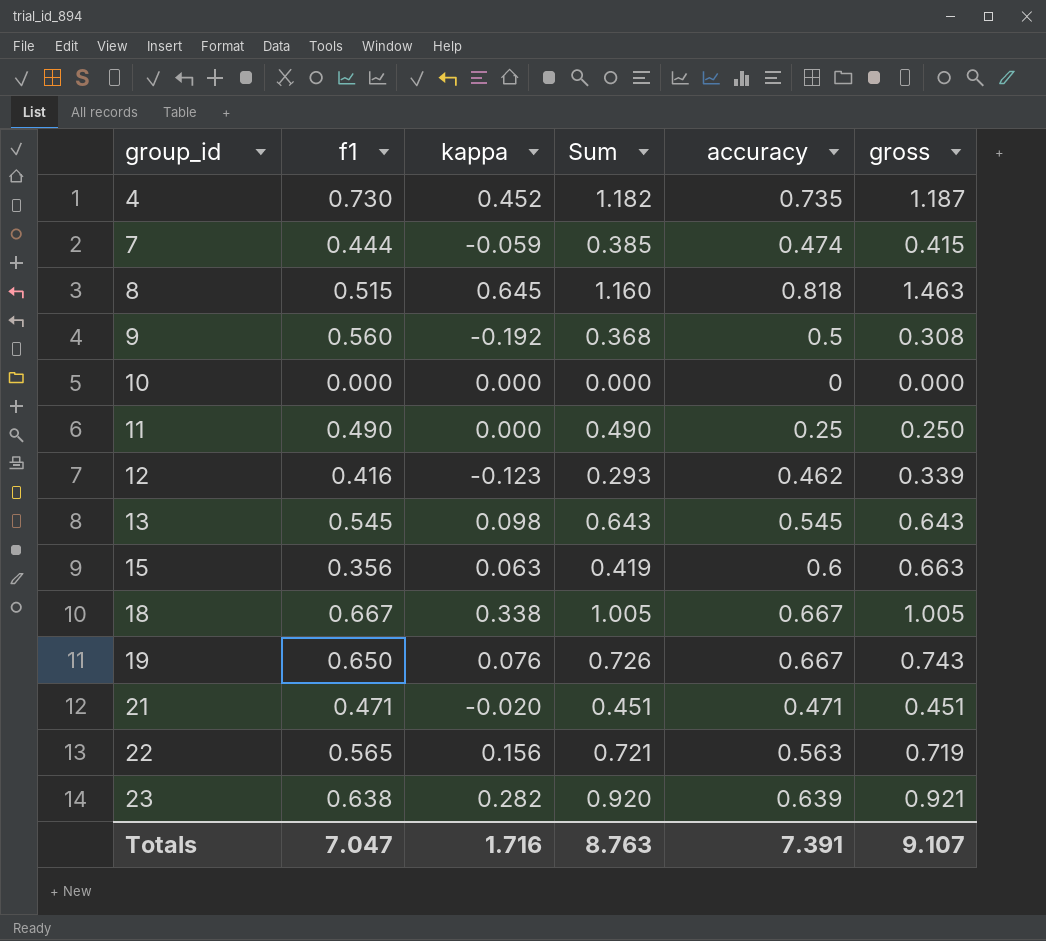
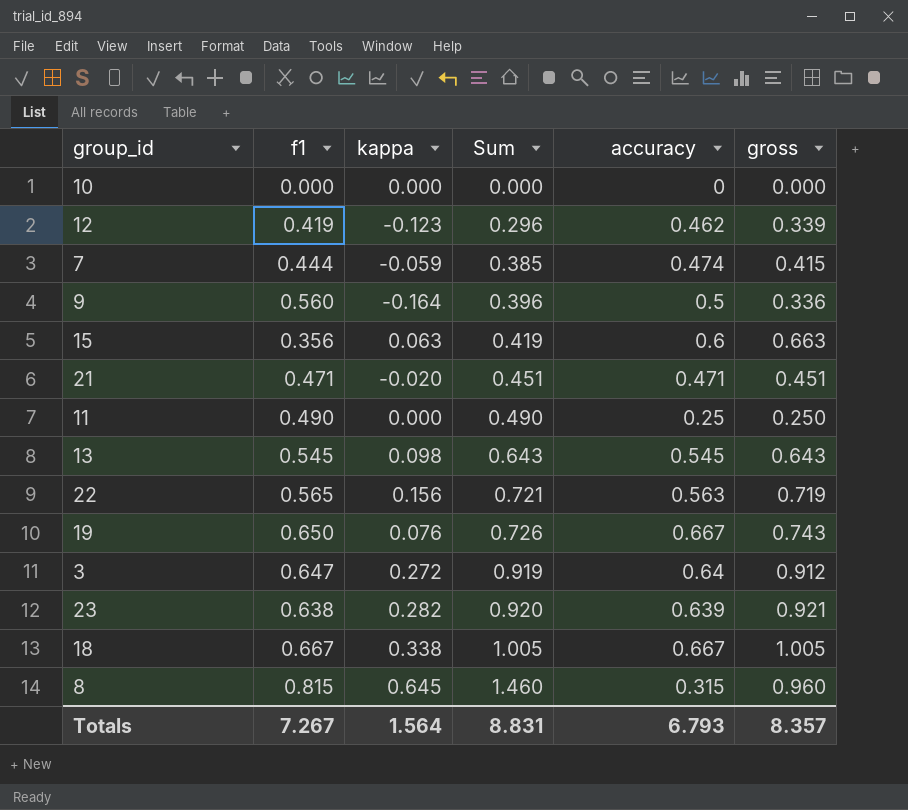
row order: group_id ascending -> Sum ascending
row 4: 0.730 | 0.452 | 1.182 | 0.735 | 1.187 -> none
12 | f1: 0.416 -> 0.419
12 | Sum: 0.293 -> 0.296
9 | kappa: -0.192 -> -0.164
9 | Sum: 0.368 -> 0.396
9 | gross: 0.308 -> 0.336
row 3: none -> 0.647 | 0.272 | 0.919 | 0.64 | 0.912
8 | f1: 0.515 -> 0.815
8 | Sum: 1.160 -> 1.460
8 | accuracy: 0.818 -> 0.315
8 | gross: 1.463 -> 0.960
Totals | f1: 7.047 -> 7.267
Totals | kappa: 1.716 -> 1.564
Totals | Sum: 8.763 -> 8.831
Totals | accuracy: 7.391 -> 6.793
Totals | gross: 9.107 -> 8.357

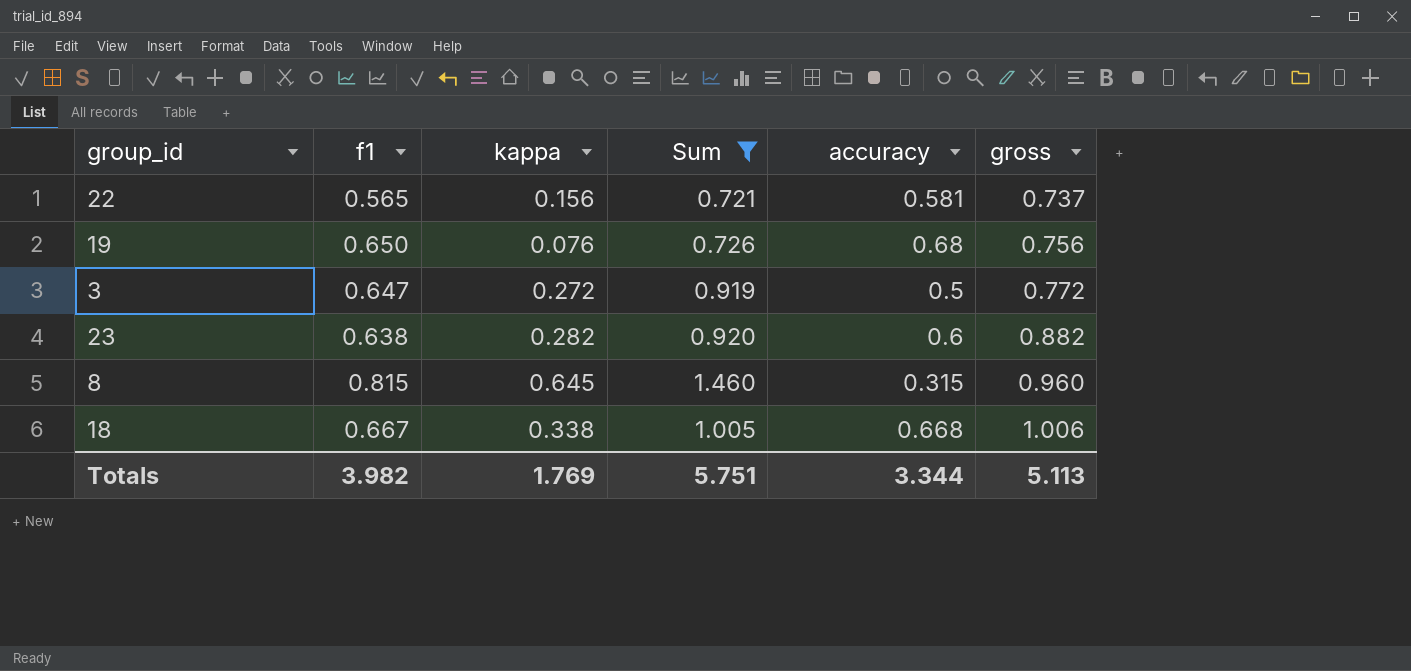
filter: none -> Sum >= 0.721
row order: Sum ascending -> gross ascending
22 | accuracy: 0.563 -> 0.581
22 | gross: 0.719 -> 0.737
19 | accuracy: 0.667 -> 0.68
19 | gross: 0.743 -> 0.756
3 | accuracy: 0.64 -> 0.5
3 | gross: 0.912 -> 0.772
23 | accuracy: 0.639 -> 0.6
23 | gross: 0.921 -> 0.882
18 | accuracy: 0.667 -> 0.668
18 | gross: 1.005 -> 1.006
Totals | f1: 7.267 -> 3.982
Totals | kappa: 1.564 -> 1.769
Totals | Sum: 8.831 -> 5.751
Totals | accuracy: 6.793 -> 3.344
Totals | gross: 8.357 -> 5.113

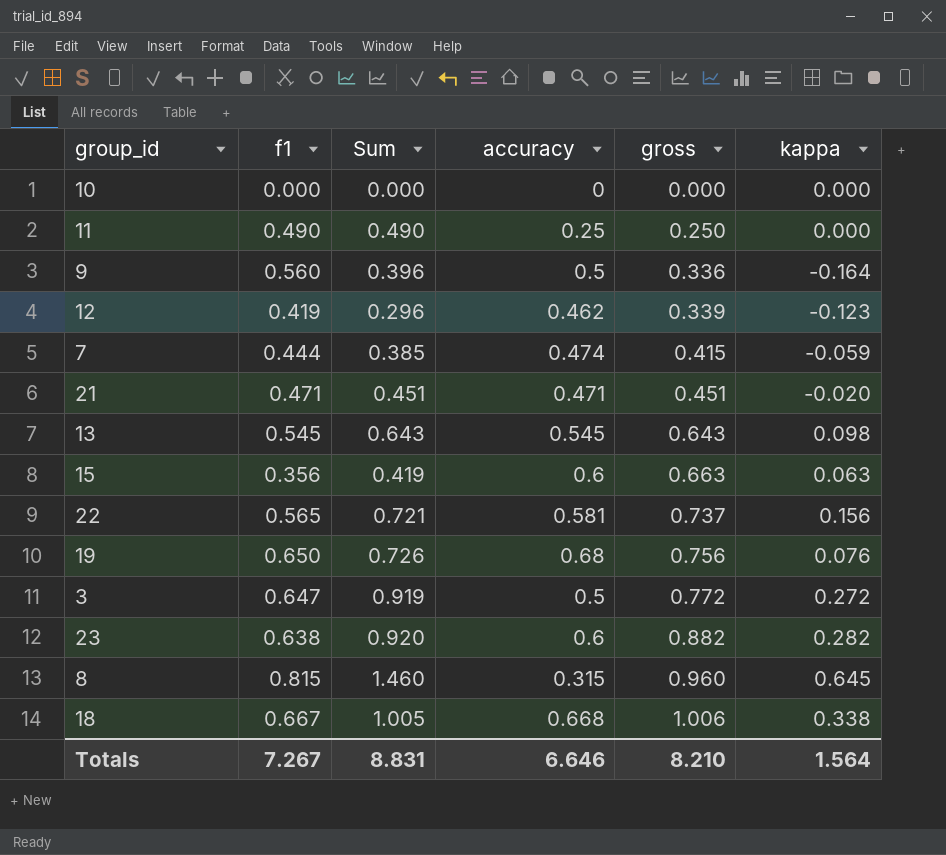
filter: Sum >= 0.721 -> none
column kappa | position: 3 -> 6
Totals | f1: 3.982 -> 7.267
Totals | Sum: 5.751 -> 8.831
Totals | accuracy: 3.344 -> 6.646
Totals | gross: 5.113 -> 8.210
Totals | kappa: 1.769 -> 1.564

